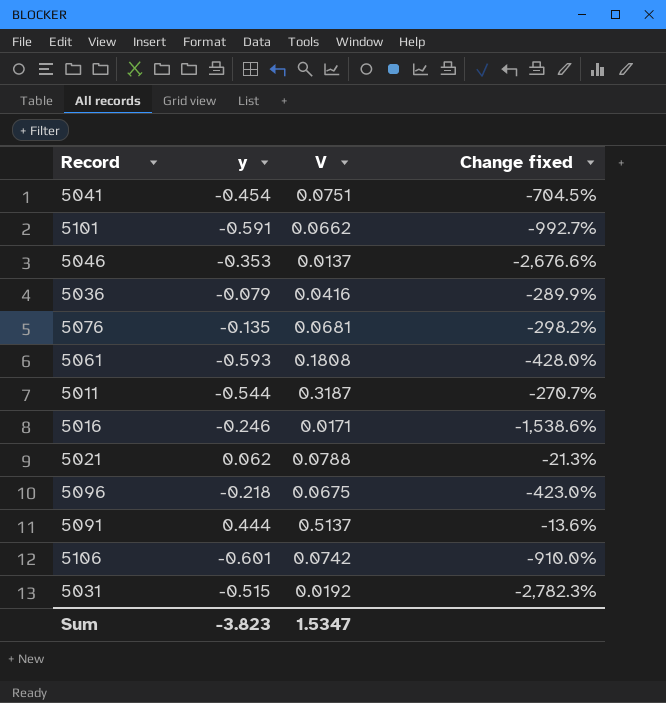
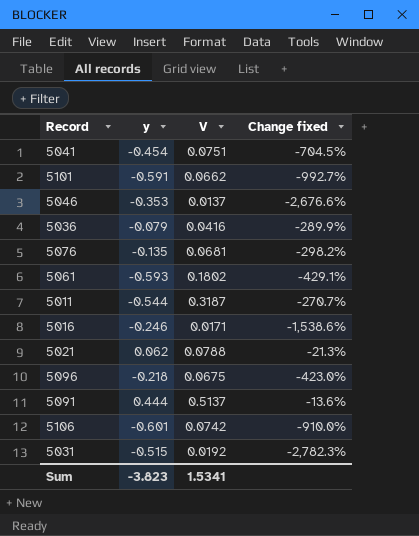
5061 | V: 0.1808 -> 0.1802
5061 | Change fixed: -428.0% -> -429.1%
Sum | V: 1.5347 -> 1.5341

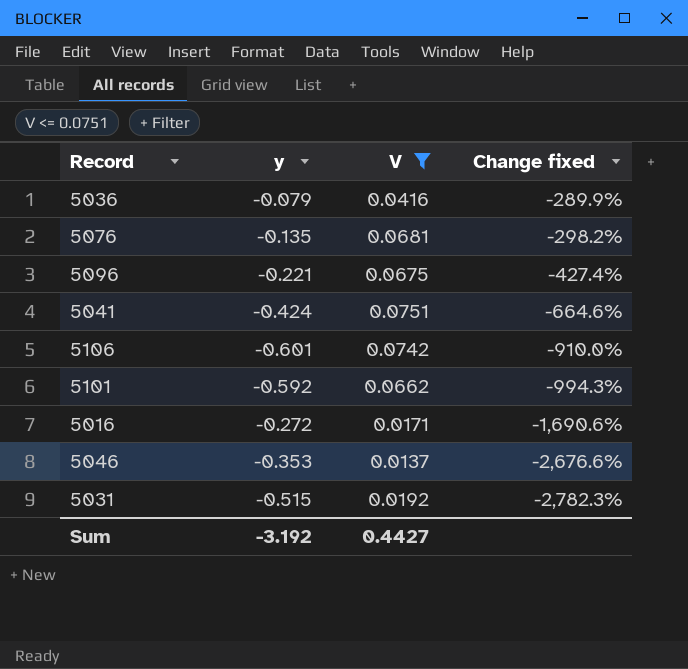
filter: none -> V <= 0.0751
row order: none -> Change fixed descending
5096 | y: -0.218 -> -0.221
5096 | Change fixed: -423.0% -> -427.4%
5041 | y: -0.454 -> -0.424
5041 | Change fixed: -704.5% -> -664.6%
5101 | y: -0.591 -> -0.592
5101 | Change fixed: -992.7% -> -994.3%
5016 | y: -0.246 -> -0.272
5016 | Change fixed: -1,538.6% -> -1,690.6%
Sum | y: -3.823 -> -3.192
Sum | V: 1.5341 -> 0.4427

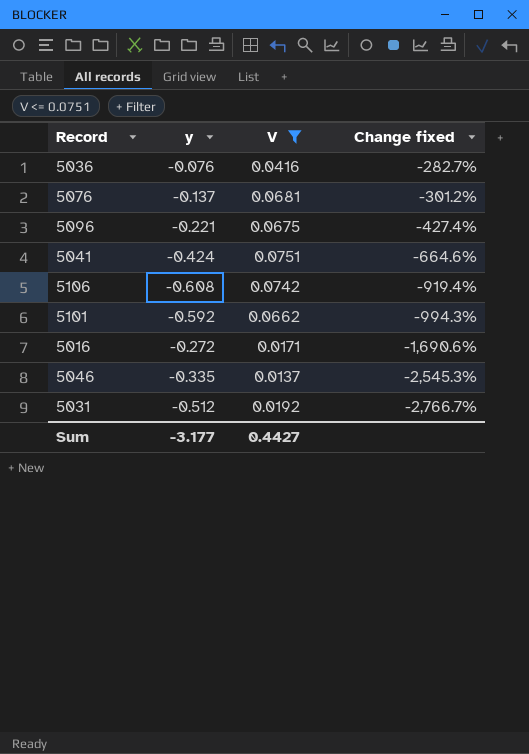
5036 | y: -0.079 -> -0.076
5036 | Change fixed: -289.9% -> -282.7%
5076 | y: -0.135 -> -0.137
5076 | Change fixed: -298.2% -> -301.2%
5106 | y: -0.601 -> -0.608
5106 | Change fixed: -910.0% -> -919.4%
5046 | y: -0.353 -> -0.335
5046 | Change fixed: -2,676.6% -> -2,545.3%
5031 | y: -0.515 -> -0.512
5031 | Change fixed: -2,782.3% -> -2,766.7%
Sum | y: -3.192 -> -3.177

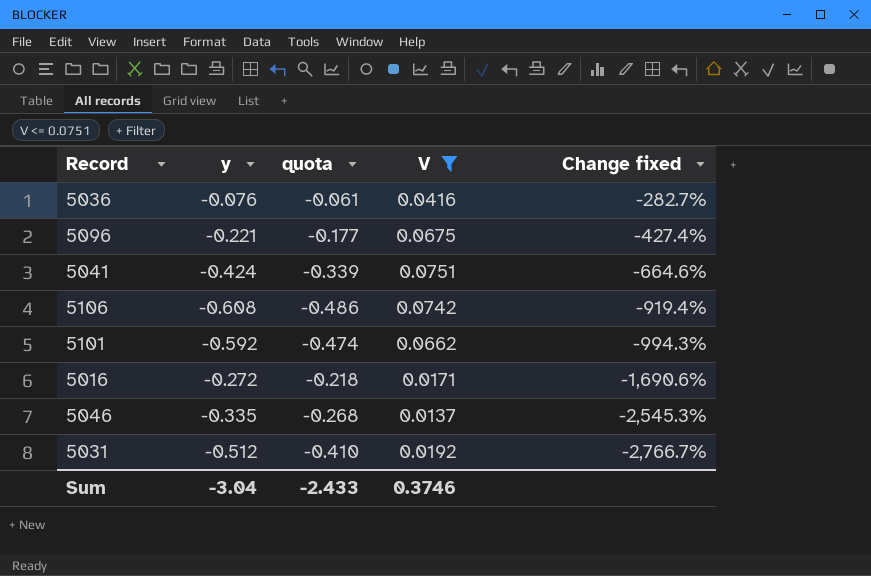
column quota | formula: none -> [y] * 0.8
row 5076: -0.137 | 0.0681 | -301.2% -> none
Sum | y: -3.177 -> -3.04
Sum | V: 0.4427 -> 0.3746

